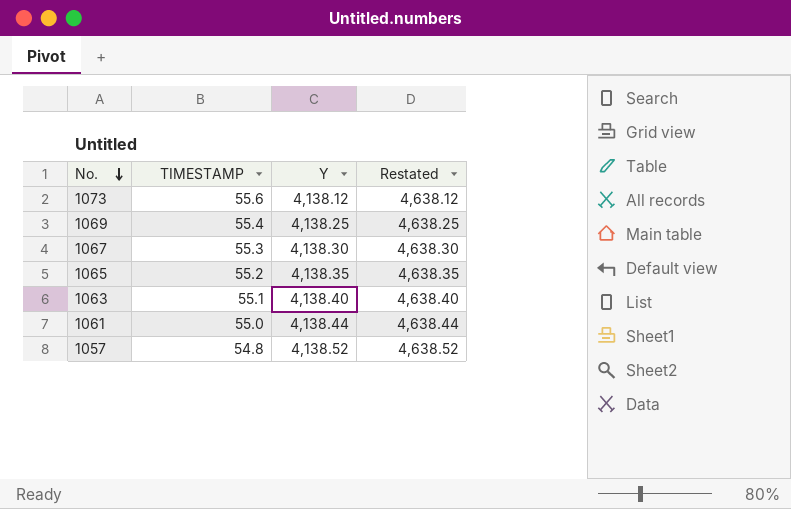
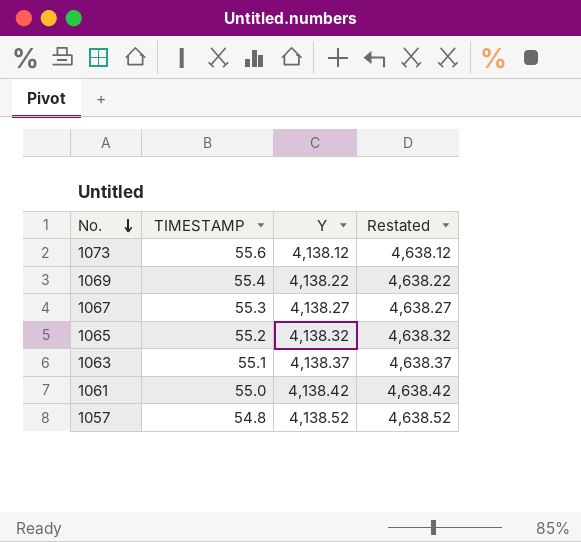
1069 | Y: 4,138.25 -> 4,138.22
1069 | Restated: 4,638.25 -> 4,638.22
1067 | Y: 4,138.30 -> 4,138.27
1067 | Restated: 4,638.30 -> 4,638.27
1065 | Y: 4,138.35 -> 4,138.32
1065 | Restated: 4,638.35 -> 4,638.32
1063 | Y: 4,138.40 -> 4,138.37
1063 | Restated: 4,638.40 -> 4,638.37
1061 | Y: 4,138.44 -> 4,138.42
1061 | Restated: 4,638.44 -> 4,638.42

